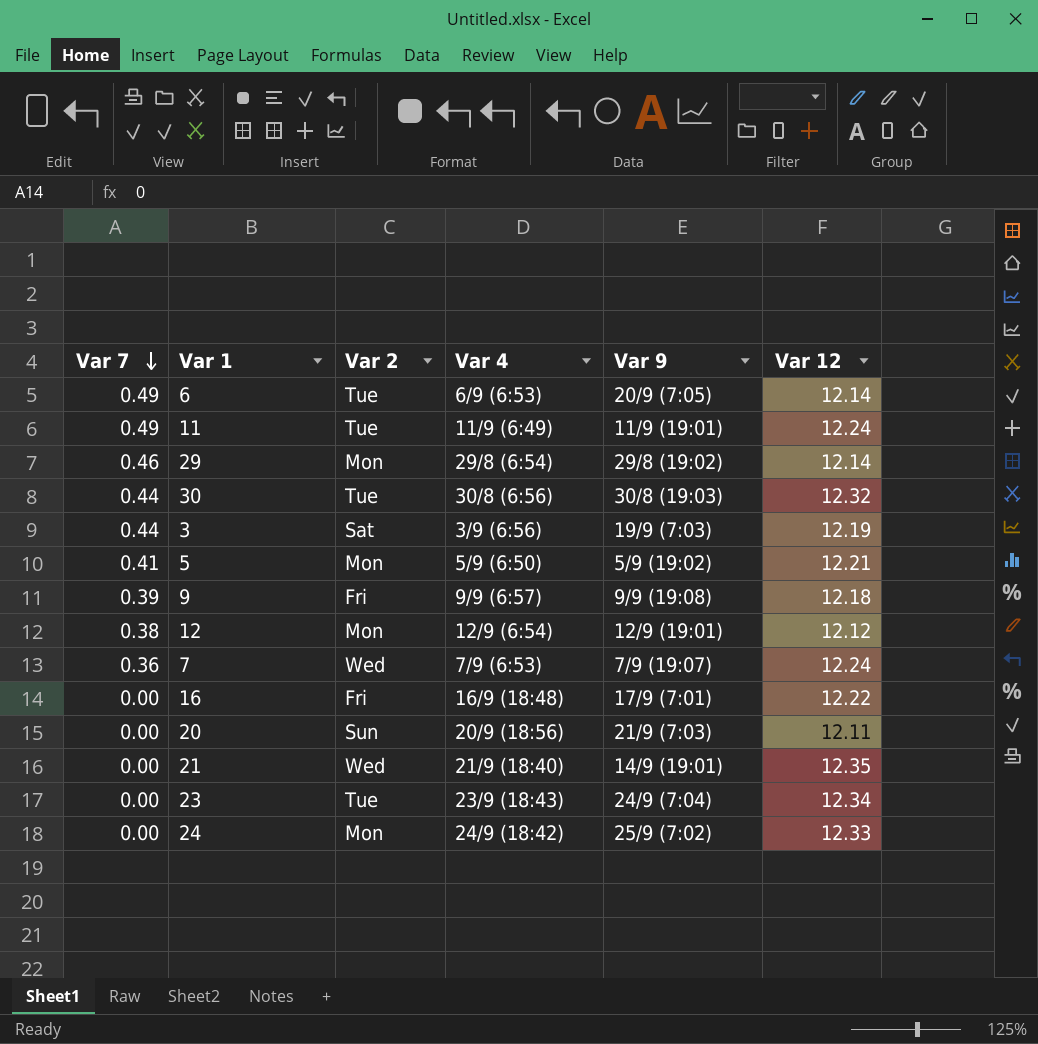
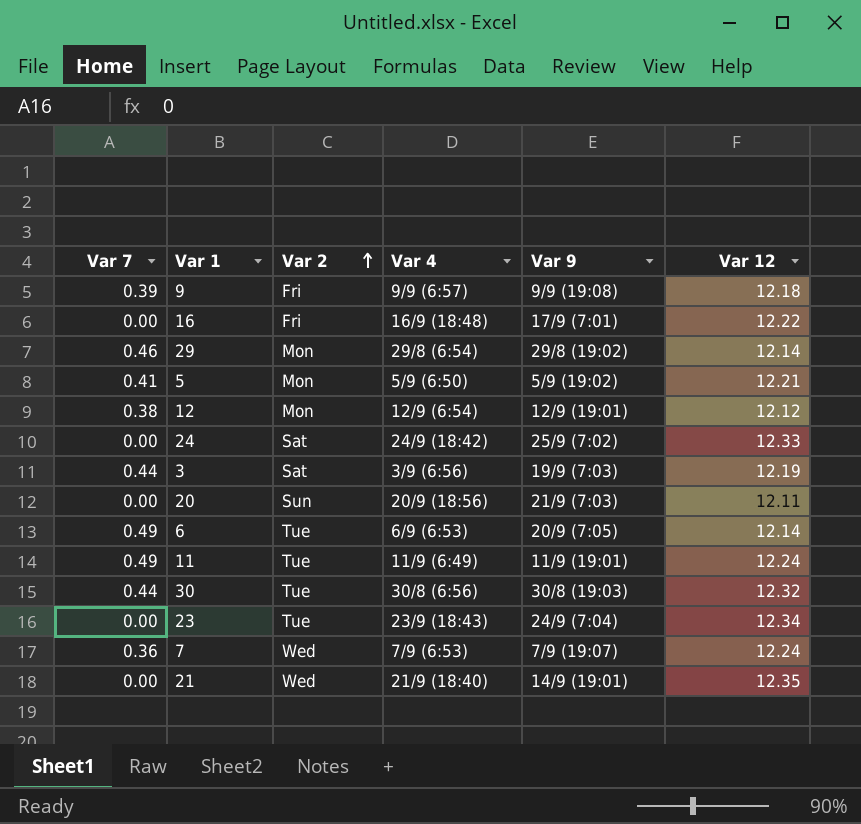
row order: Var 7 descending -> Var 2 ascending
24 | Var 2: Mon -> Sat

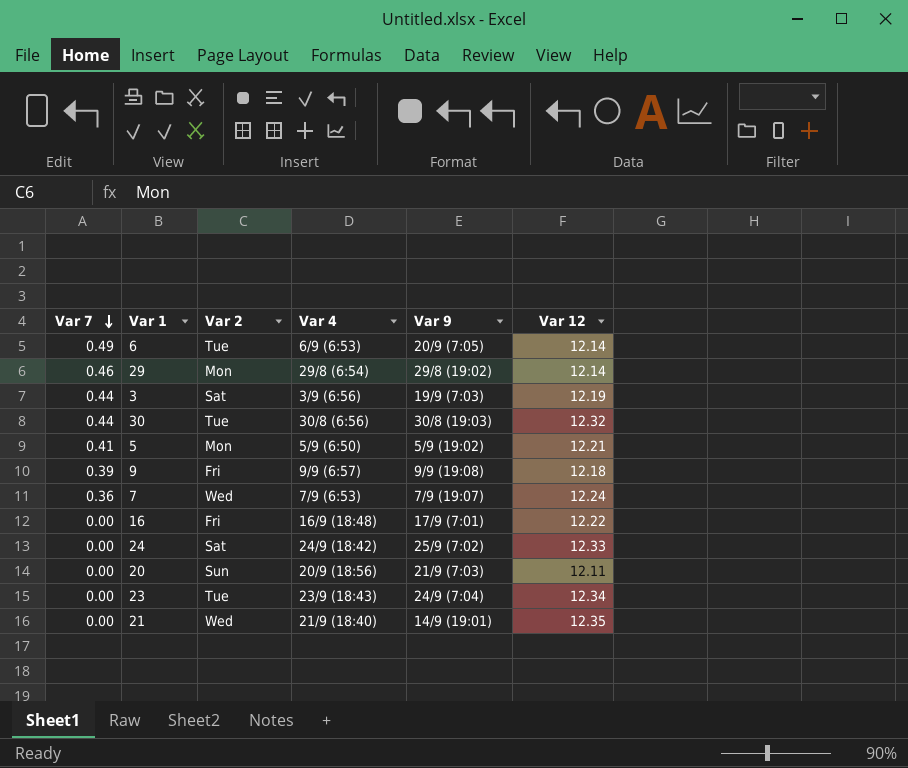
row order: Var 2 ascending -> Var 7 descending
row 12: 0.38 | Mon | 12/9 (6:54) | 12/9 (19:01) | 12.12 -> none
row 11: 0.49 | Tue | 11/9 (6:49) | 11/9 (19:01) | 12.24 -> none

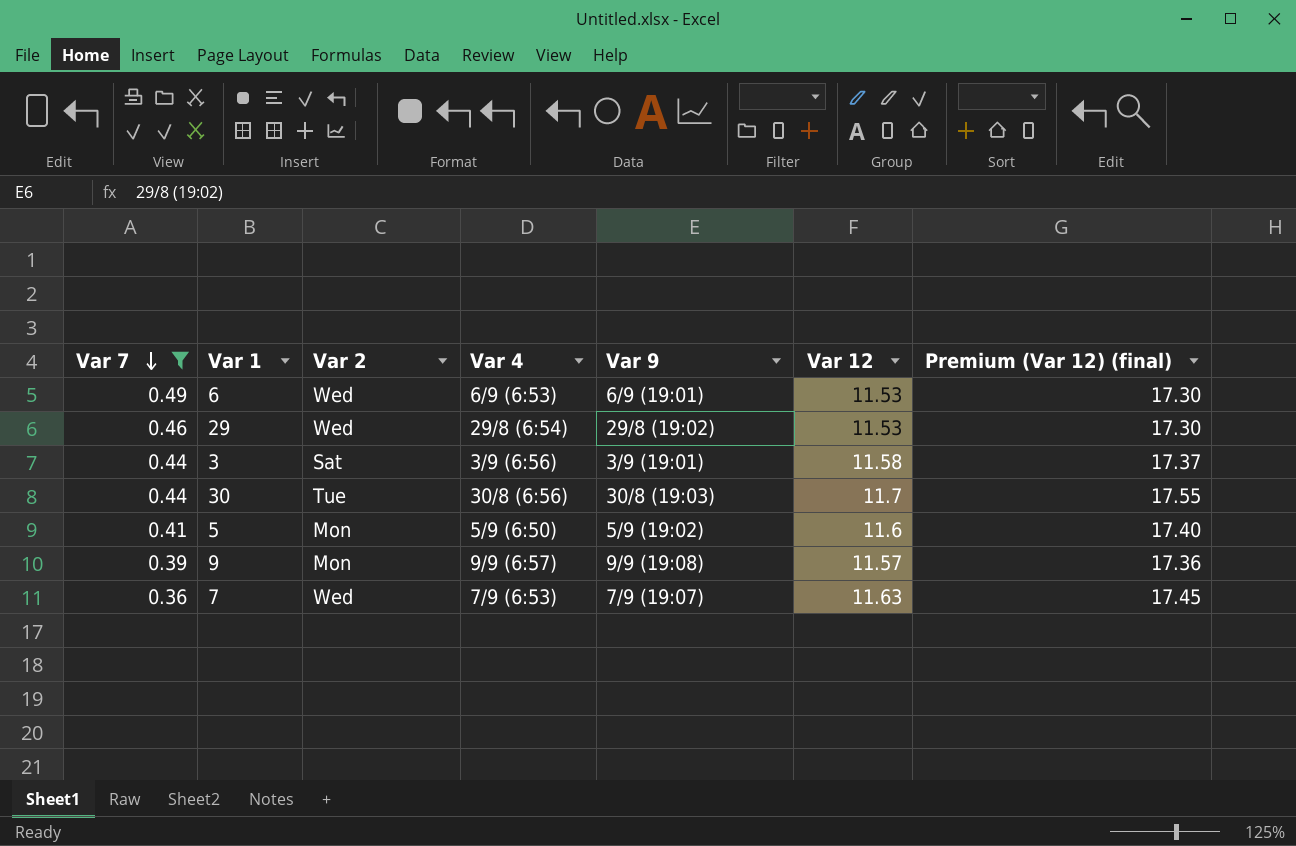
filter: none -> Var 7 != 0.00
column Premium (Var 12) (final) | formula: none -> [Var 12] * 1.5
6 | Var 2: Tue -> Wed
6 | Var 9: 20/9 (7:05) -> 6/9 (19:01)
6 | Var 12: 12.14 -> 11.53
29 | Var 2: Mon -> Wed
29 | Var 12: 12.14 -> 11.53
3 | Var 9: 19/9 (7:03) -> 3/9 (19:01)
3 | Var 12: 12.19 -> 11.58
30 | Var 12: 12.32 -> 11.7
5 | Var 12: 12.21 -> 11.6
9 | Var 2: Fri -> Mon
9 | Var 12: 12.18 -> 11.57
7 | Var 12: 12.24 -> 11.63

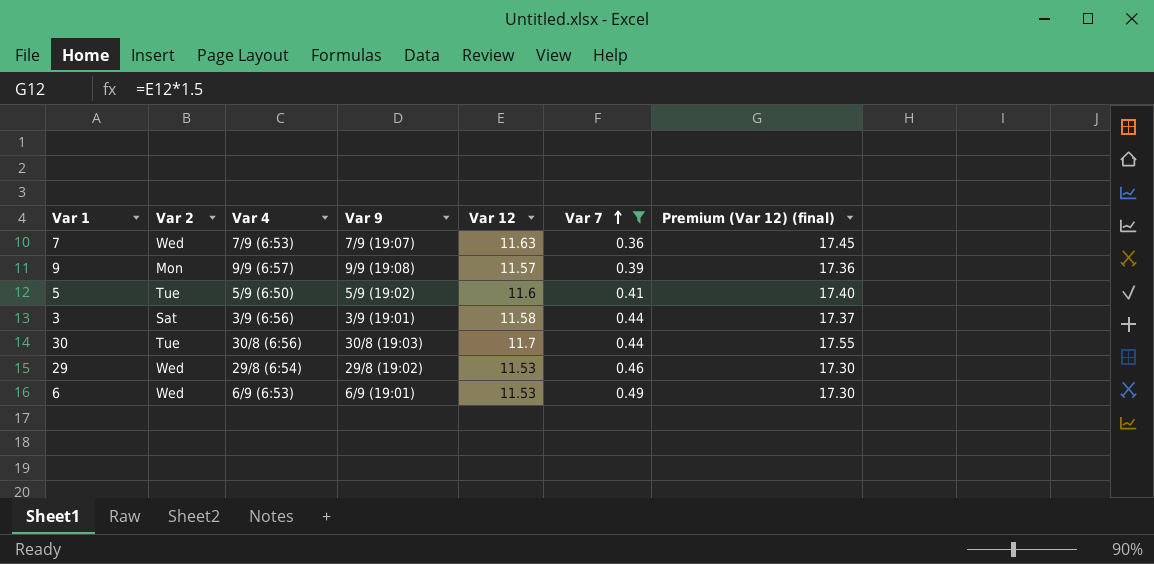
row order: Var 7 descending -> Var 7 ascending
column Var 7 | position: 1 -> 6
5 | Var 2: Mon -> Tue

